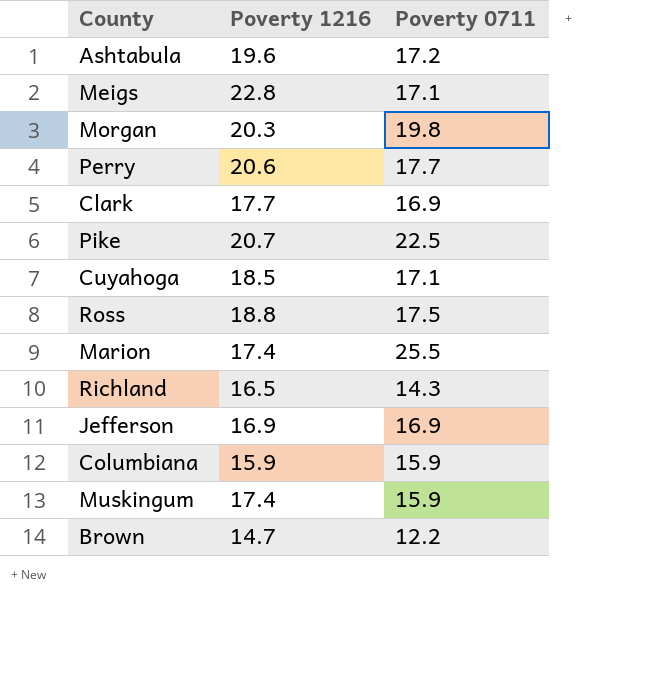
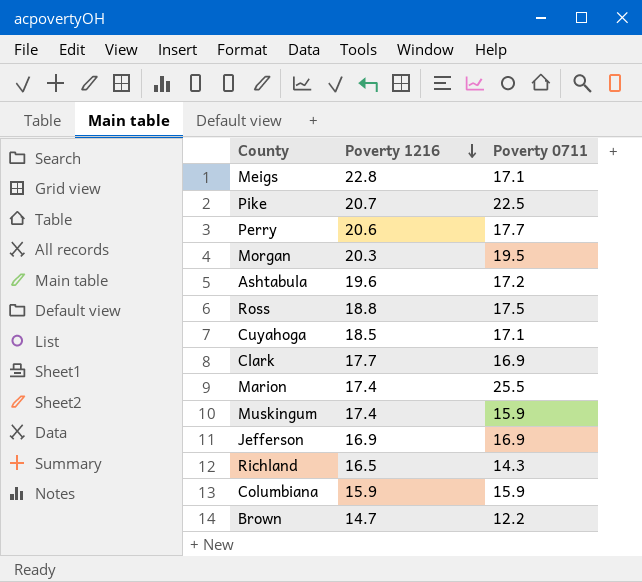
row order: none -> Poverty 1216 descending
Morgan | Poverty 0711: 19.8 -> 19.5

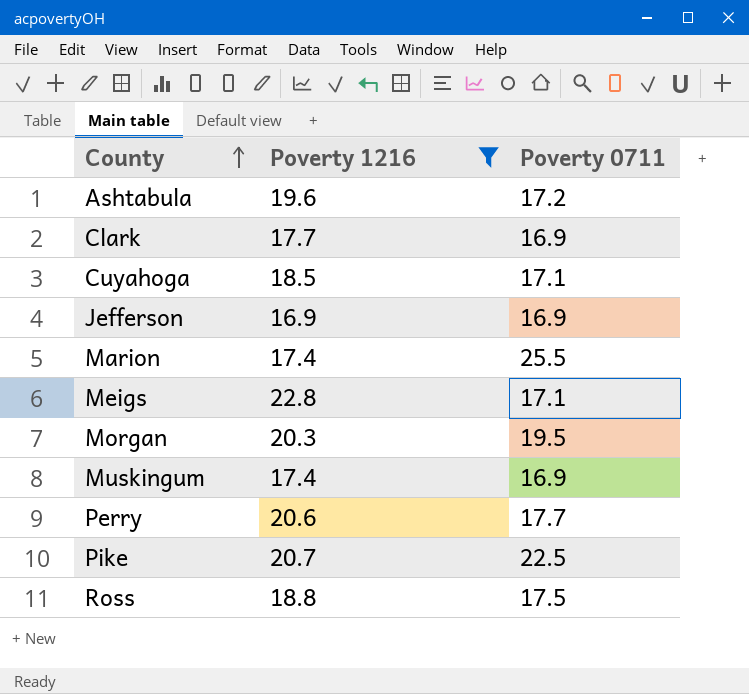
filter: none -> Poverty 1216 >= 16.9
row order: Poverty 1216 descending -> County ascending
Muskingum | Poverty 0711: 15.9 -> 16.9

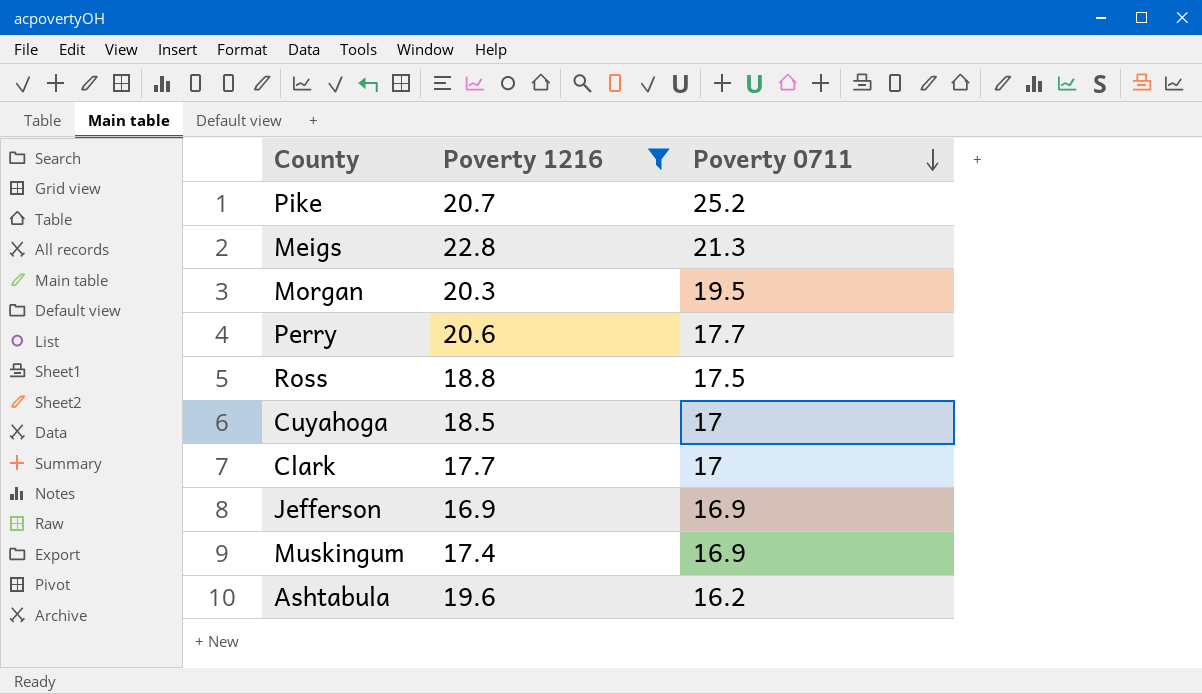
row order: County ascending -> Poverty 0711 descending
row Marion: 17.4 | 25.5 -> none
Pike | Poverty 0711: 22.5 -> 25.2
Meigs | Poverty 0711: 17.1 -> 21.3
Cuyahoga | Poverty 0711: 17.1 -> 17
Clark | Poverty 0711: 16.9 -> 17
Ashtabula | Poverty 0711: 17.2 -> 16.2

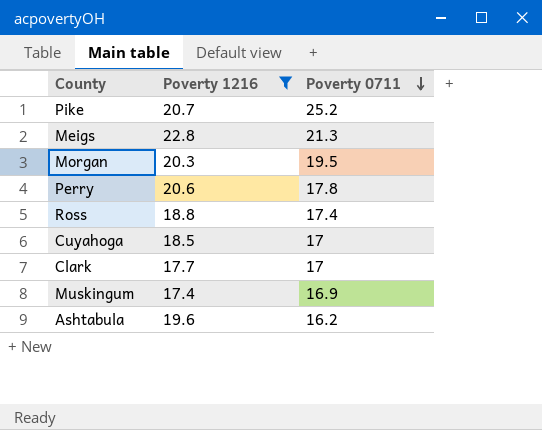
row Jefferson: 16.9 | 16.9 -> none
Perry | Poverty 0711: 17.7 -> 17.8
Ross | Poverty 0711: 17.5 -> 17.4

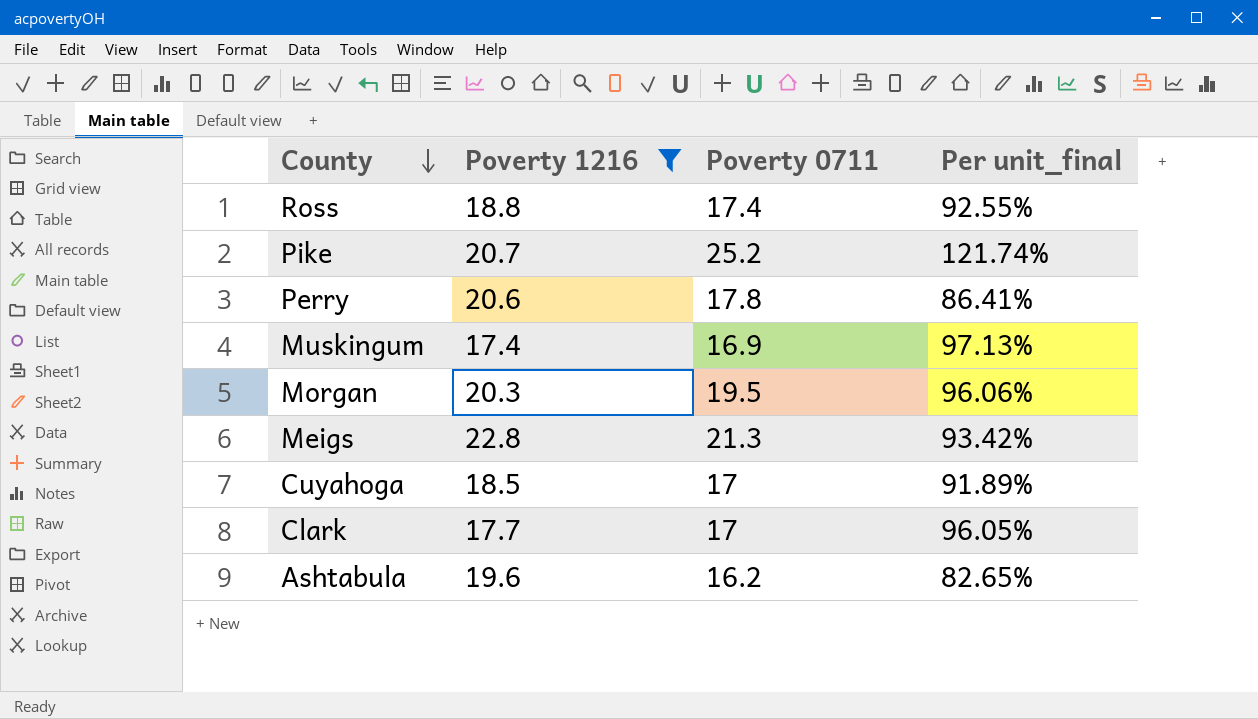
row order: Poverty 0711 descending -> County descending
column Per unit_final | formula: none -> [Poverty 0711] / [Poverty 1216]

